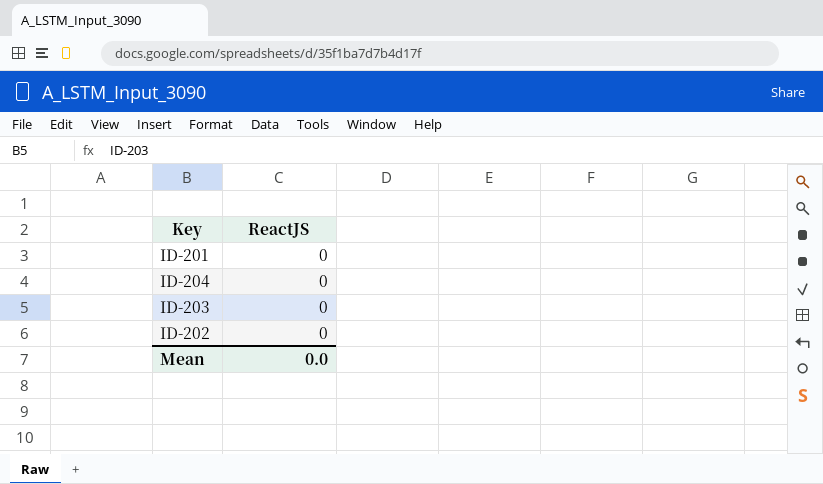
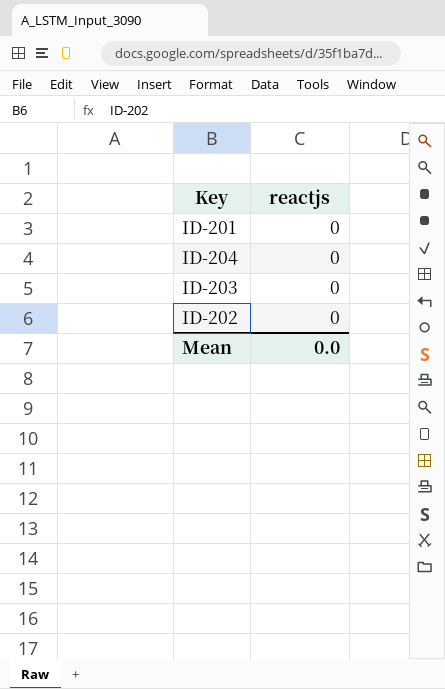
column name: ReactJS -> reactjs

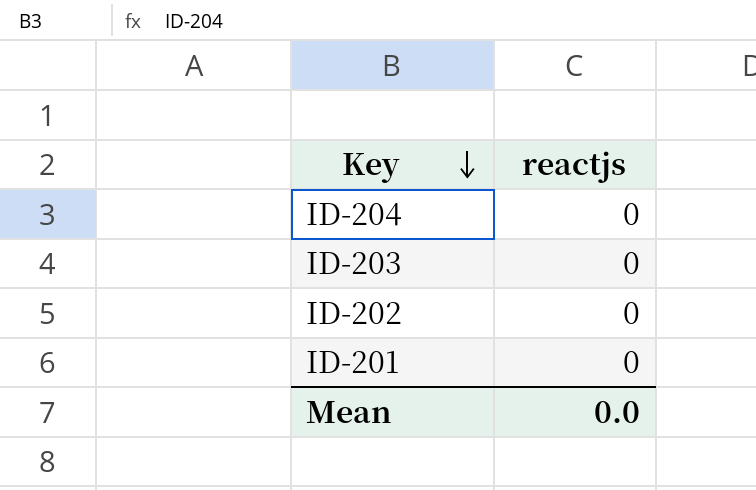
row order: none -> Key descending

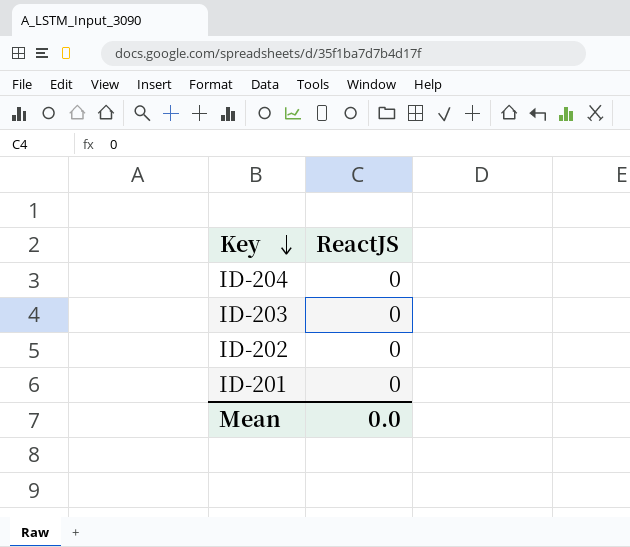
column name: reactjs -> ReactJS

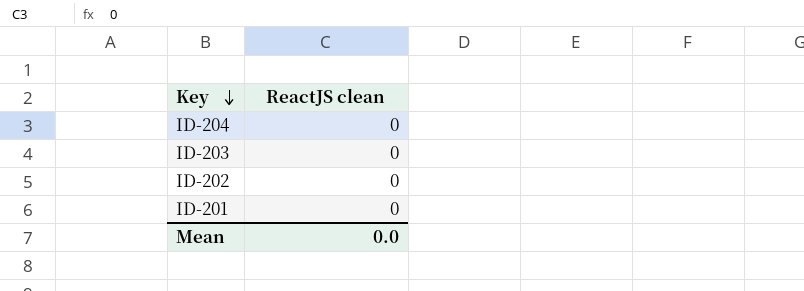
column name: ReactJS -> ReactJS clean

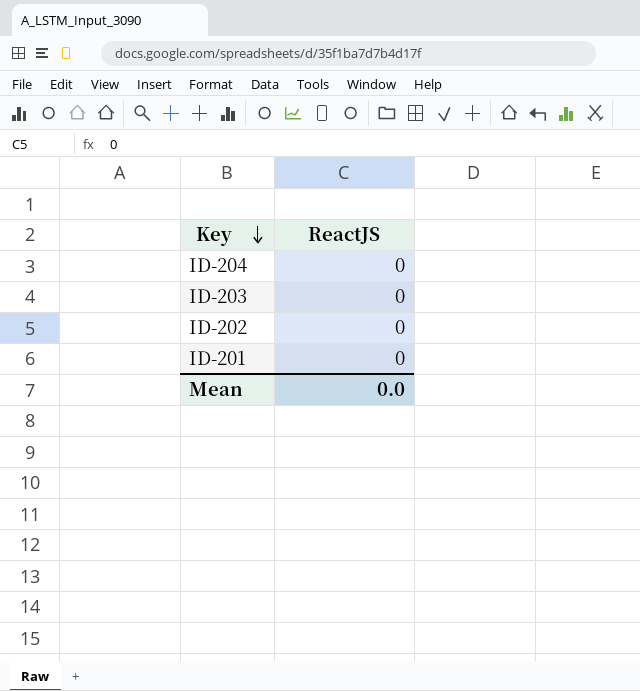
column name: ReactJS clean -> ReactJS

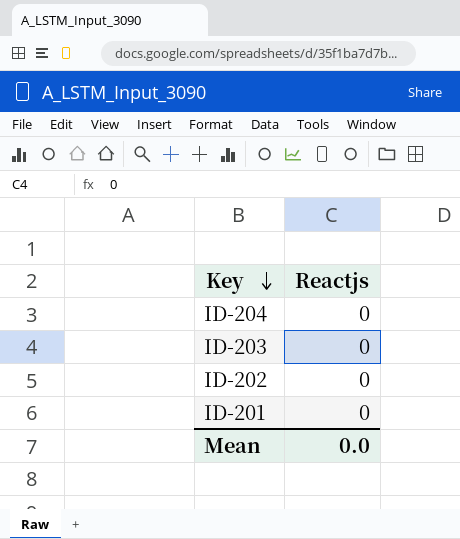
column name: ReactJS -> Reactjs

